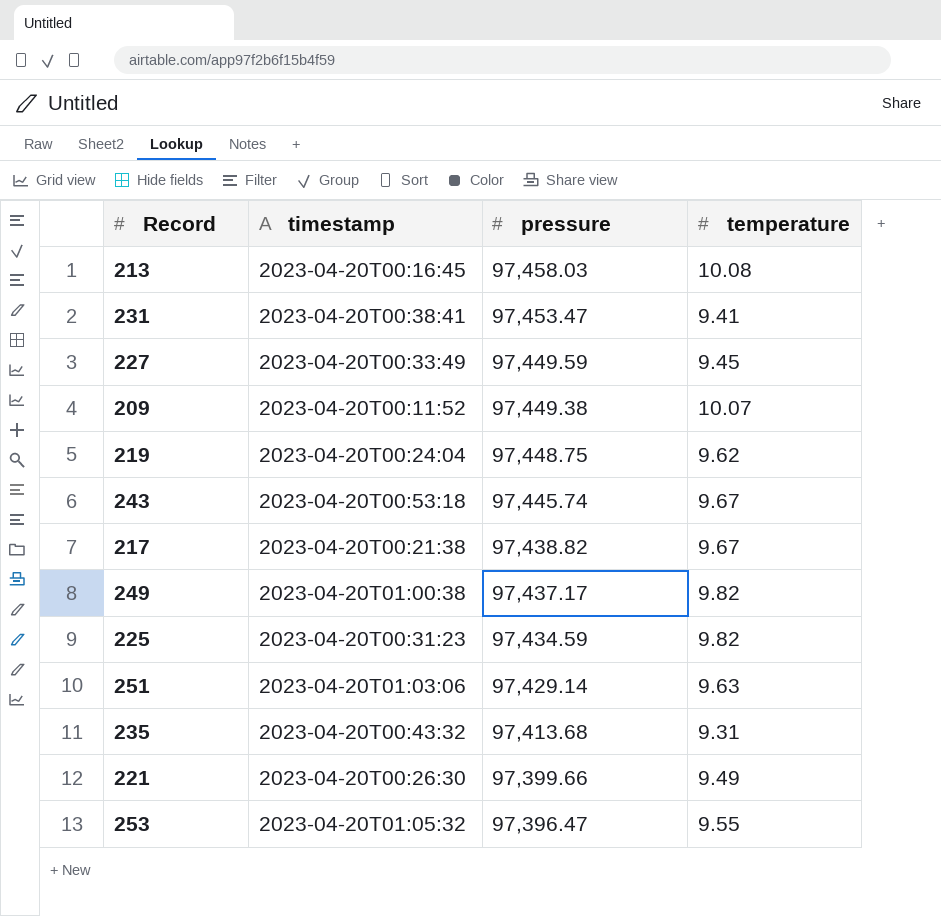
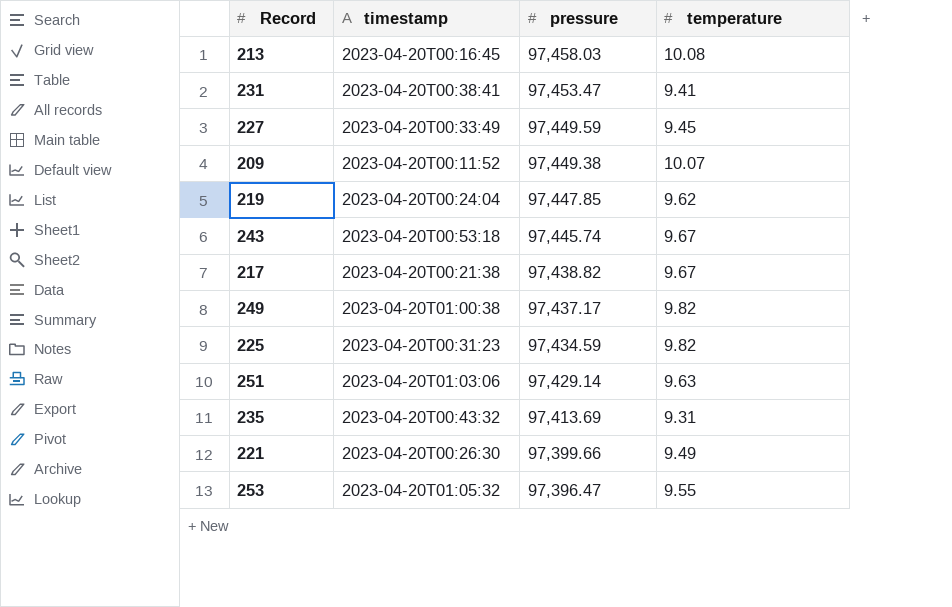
219 | pressure: 97,448.75 -> 97,447.85
235 | pressure: 97,413.68 -> 97,413.69

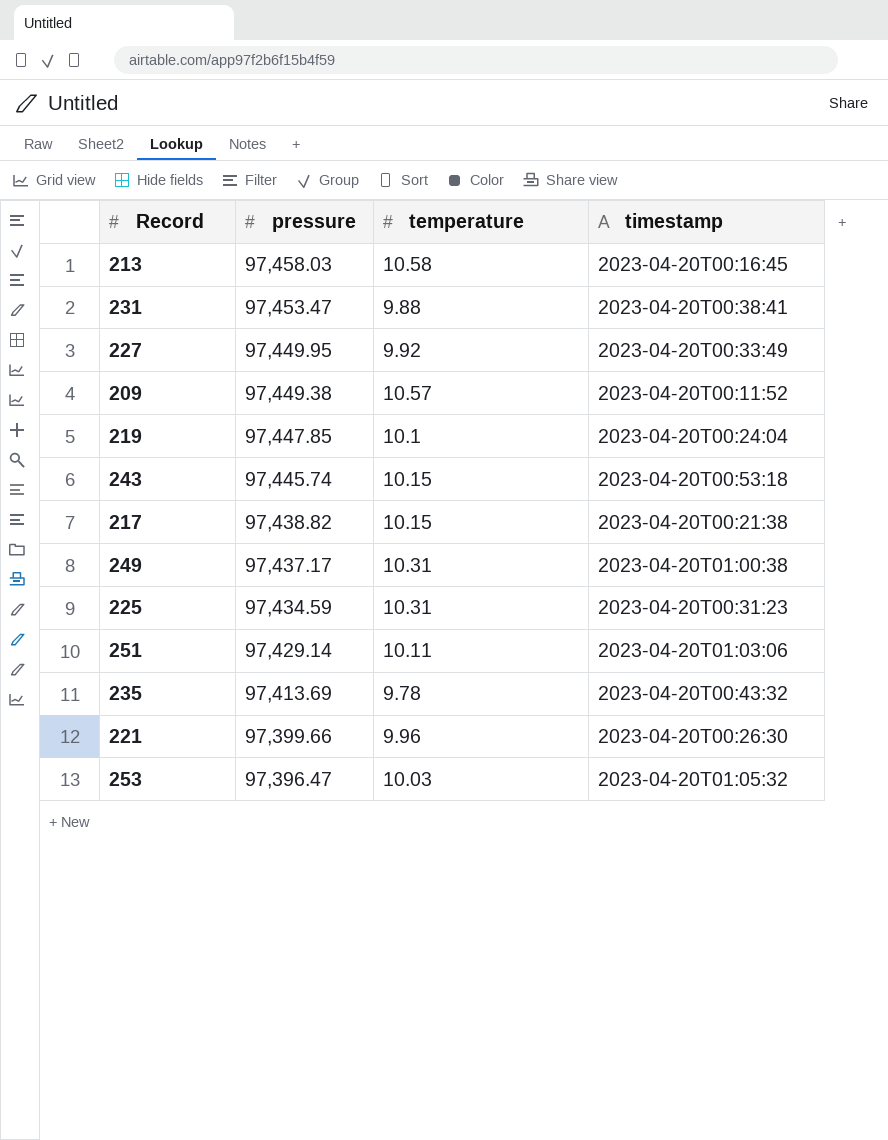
column timestamp | position: 2 -> 4
213 | temperature: 10.08 -> 10.58
231 | temperature: 9.41 -> 9.88
227 | pressure: 97,449.59 -> 97,449.95
227 | temperature: 9.45 -> 9.92
209 | temperature: 10.07 -> 10.57
219 | temperature: 9.62 -> 10.1
243 | temperature: 9.67 -> 10.15
217 | temperature: 9.67 -> 10.15
249 | temperature: 9.82 -> 10.31
225 | temperature: 9.82 -> 10.31
251 | temperature: 9.63 -> 10.11
235 | temperature: 9.31 -> 9.78
221 | temperature: 9.49 -> 9.96
253 | temperature: 9.55 -> 10.03

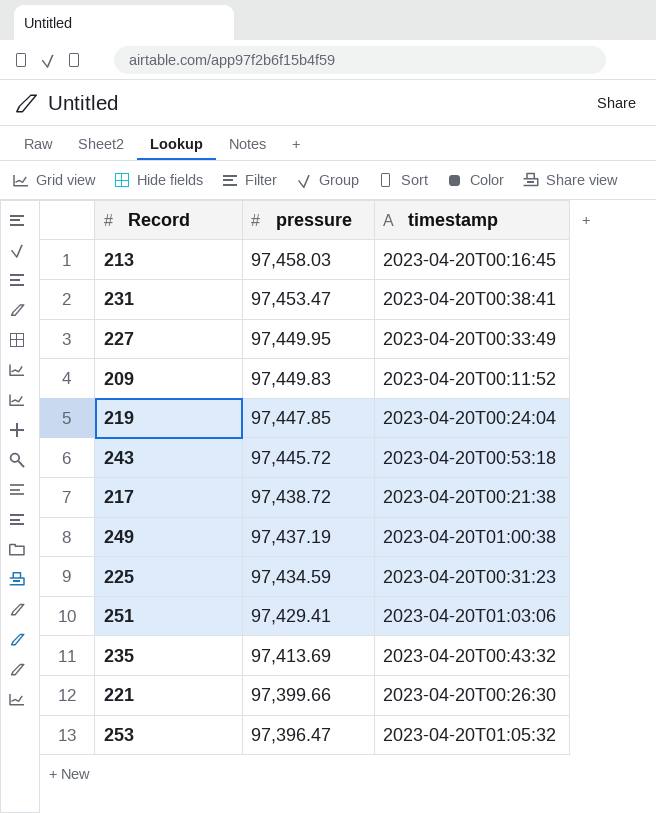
column temperature | position: 3 -> none
209 | pressure: 97,449.38 -> 97,449.83
243 | pressure: 97,445.74 -> 97,445.72
217 | pressure: 97,438.82 -> 97,438.72
249 | pressure: 97,437.17 -> 97,437.19
251 | pressure: 97,429.14 -> 97,429.41

